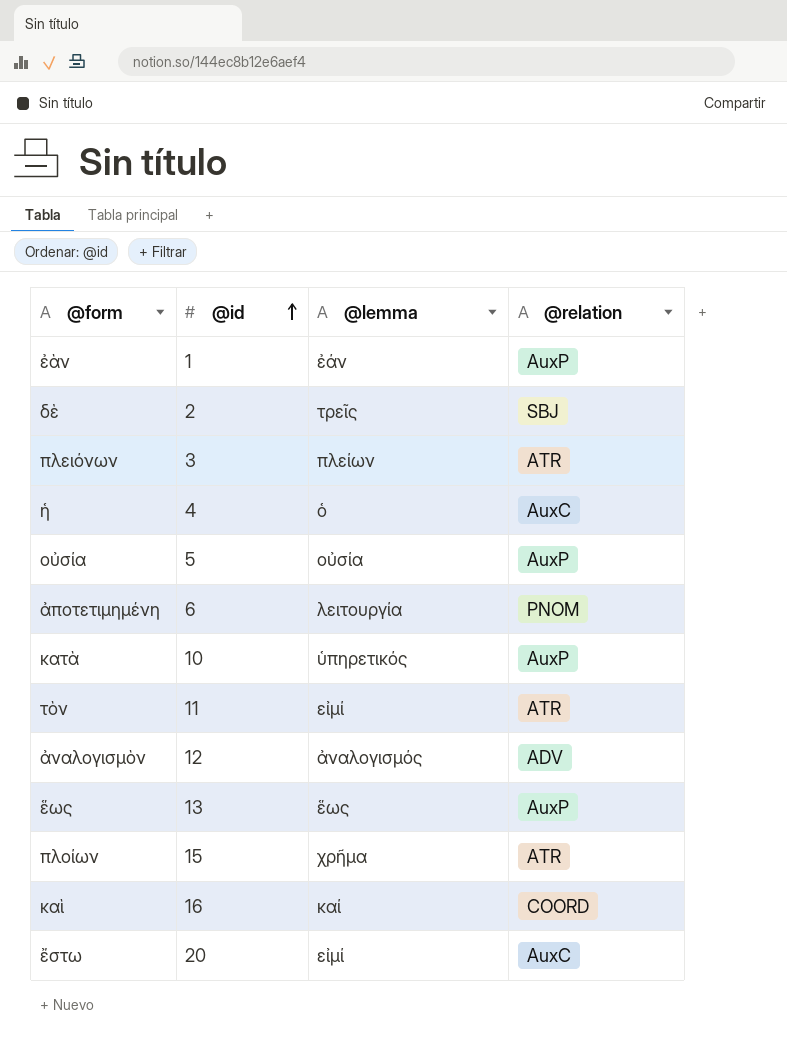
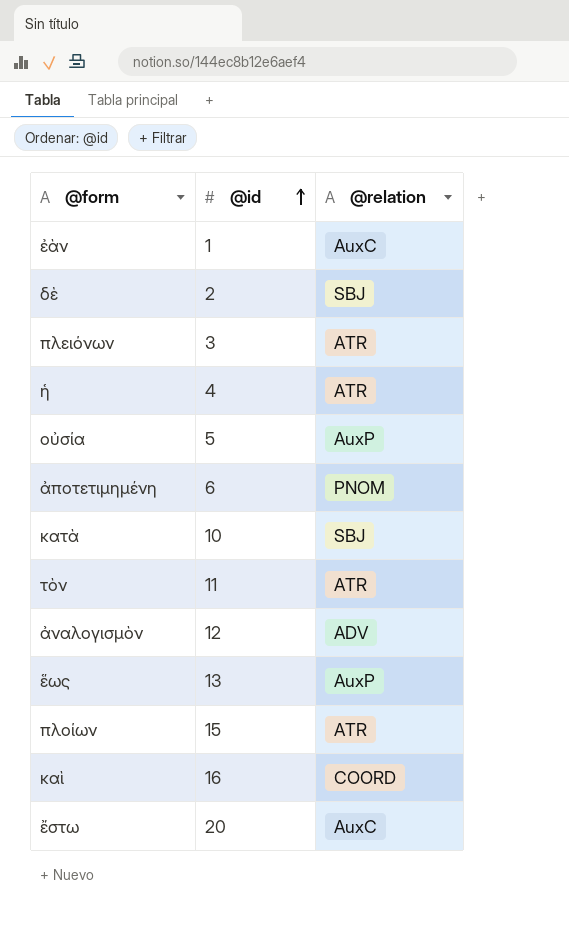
column @lemma | position: 3 -> none
ἐὰν | @relation: AuxP -> AuxC
ἡ | @relation: AuxC -> ATR
κατὰ | @relation: AuxP -> SBJ

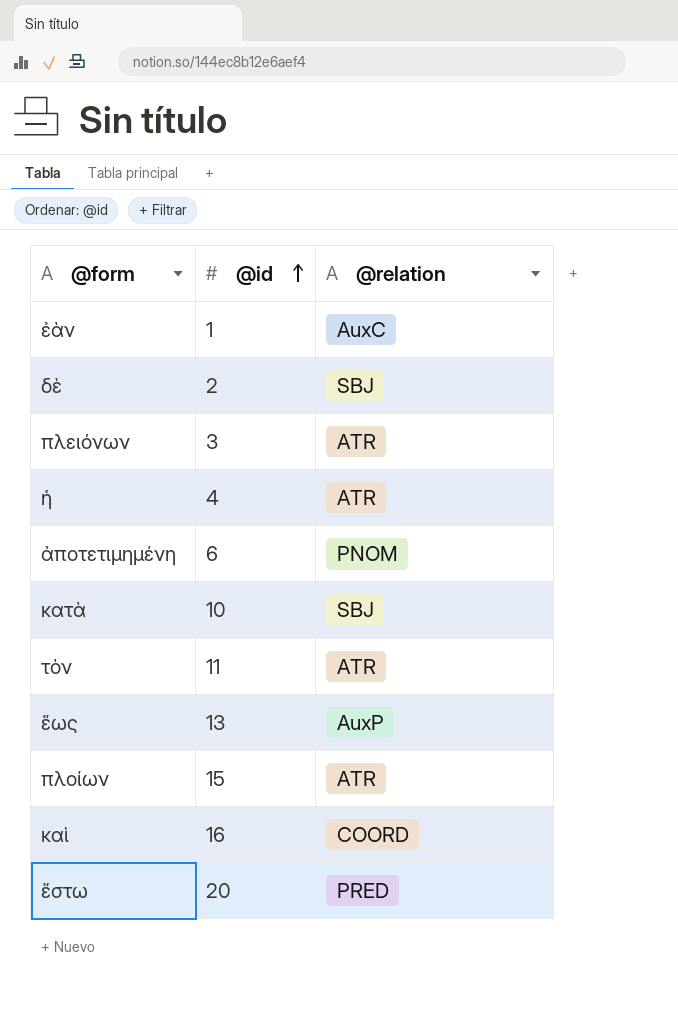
row οὐσία: 5 | AuxP -> none
row ἀναλογισμὸν: 12 | ADV -> none
ἔστω | @relation: AuxC -> PRED

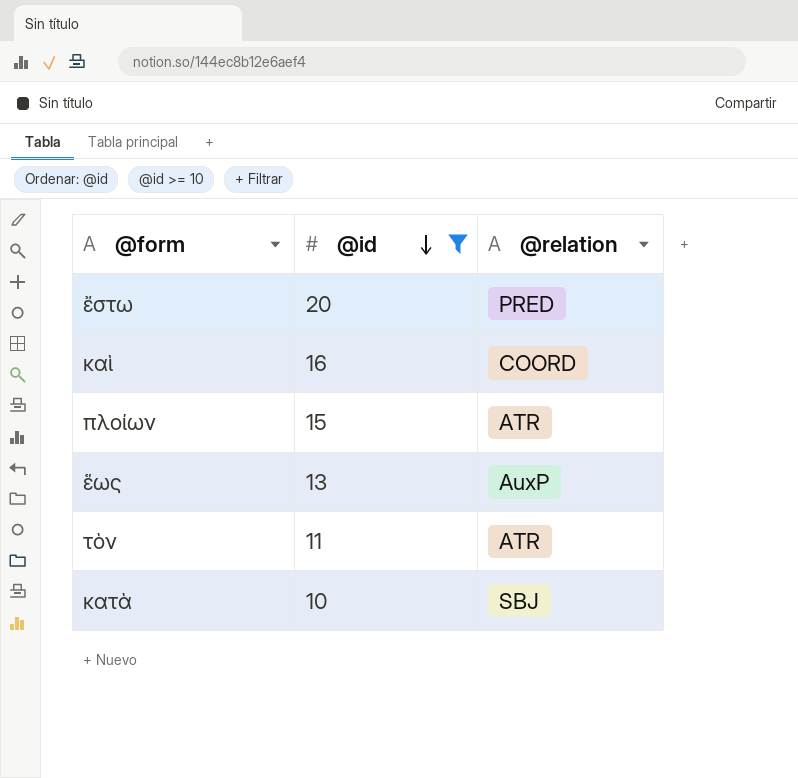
filter: none -> @id >= 10
row order: @id ascending -> @id descending

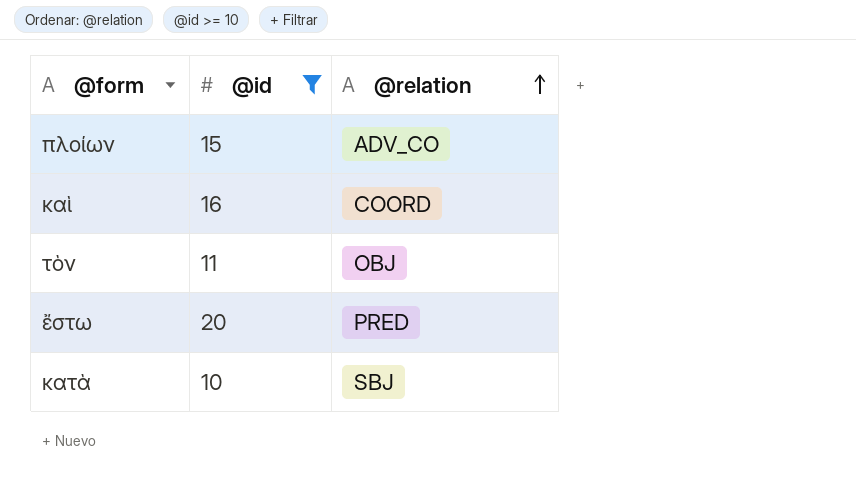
row order: @id descending -> @relation ascending
row ἕως: 13 | AuxP -> none
πλοίων | @relation: ATR -> ADV_CO
τὸν | @relation: ATR -> OBJ

